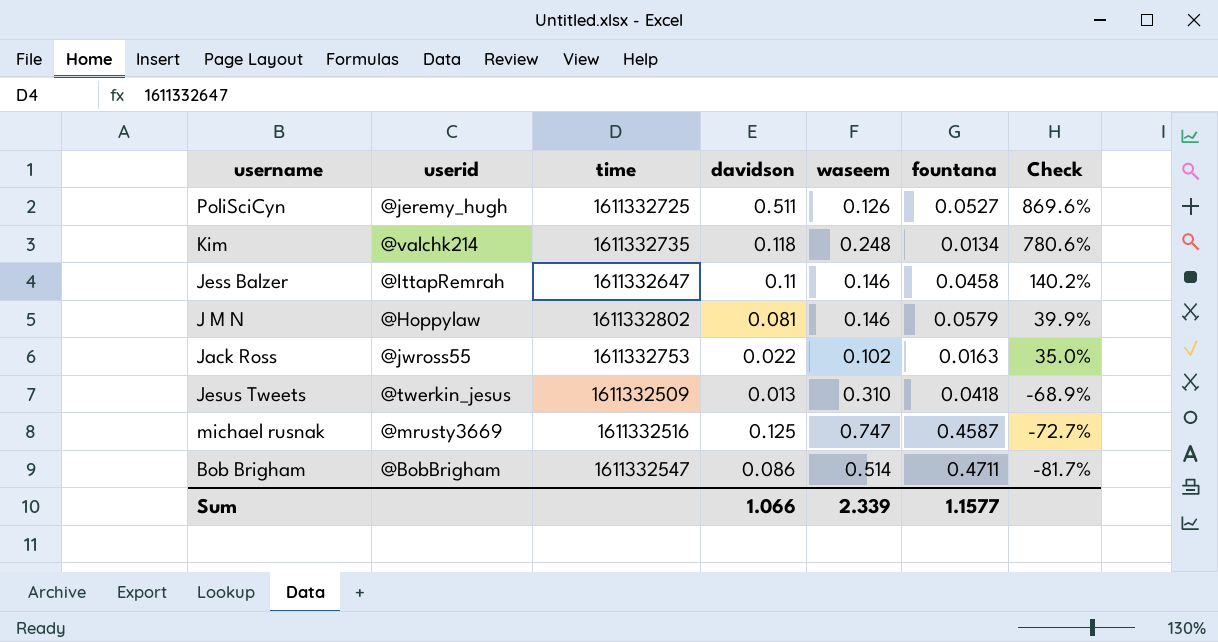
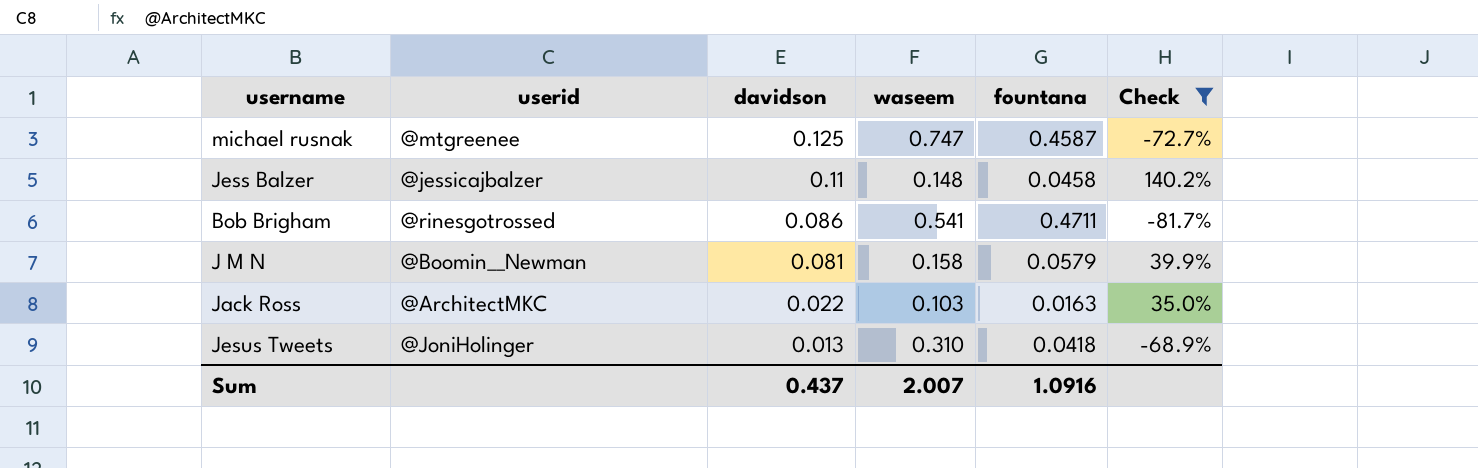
filter: none -> Check <= 140.2%
row order: Check descending -> davidson descending
column time | position: 3 -> none
michael rusnak | userid: @mrusty3669 -> @mtgreenee
Jess Balzer | userid: @IttapRemrah -> @jessicajbalzer
Jess Balzer | waseem: 0.146 -> 0.148
Bob Brigham | userid: @BobBrigham -> @rinesgotrossed
Bob Brigham | waseem: 0.514 -> 0.541
J M N | userid: @Hoppylaw -> @Boomin__Newman
J M N | waseem: 0.146 -> 0.158
Jack Ross | userid: @jwross55 -> @ArchitectMKC
Jack Ross | waseem: 0.102 -> 0.103
Jesus Tweets | userid: @twerkin_jesus -> @JoniHolinger
Sum | davidson: 1.066 -> 0.437
Sum | waseem: 2.339 -> 2.007
Sum | fountana: 1.1577 -> 1.0916

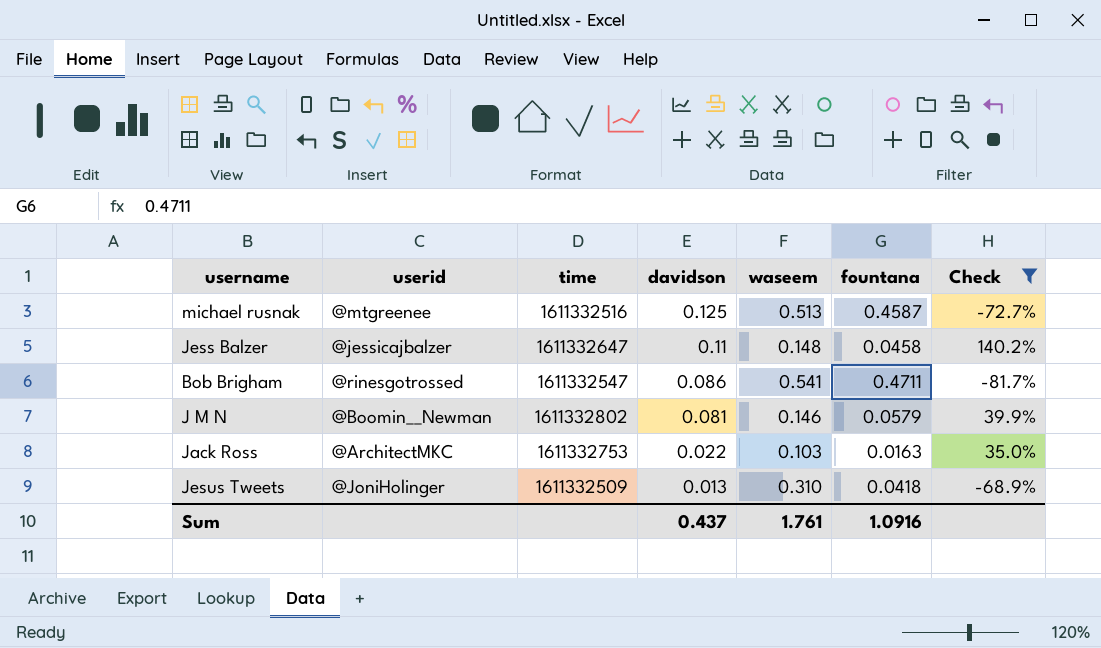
column time | position: none -> 3
michael rusnak | waseem: 0.747 -> 0.513
J M N | waseem: 0.158 -> 0.146
Sum | waseem: 2.007 -> 1.761

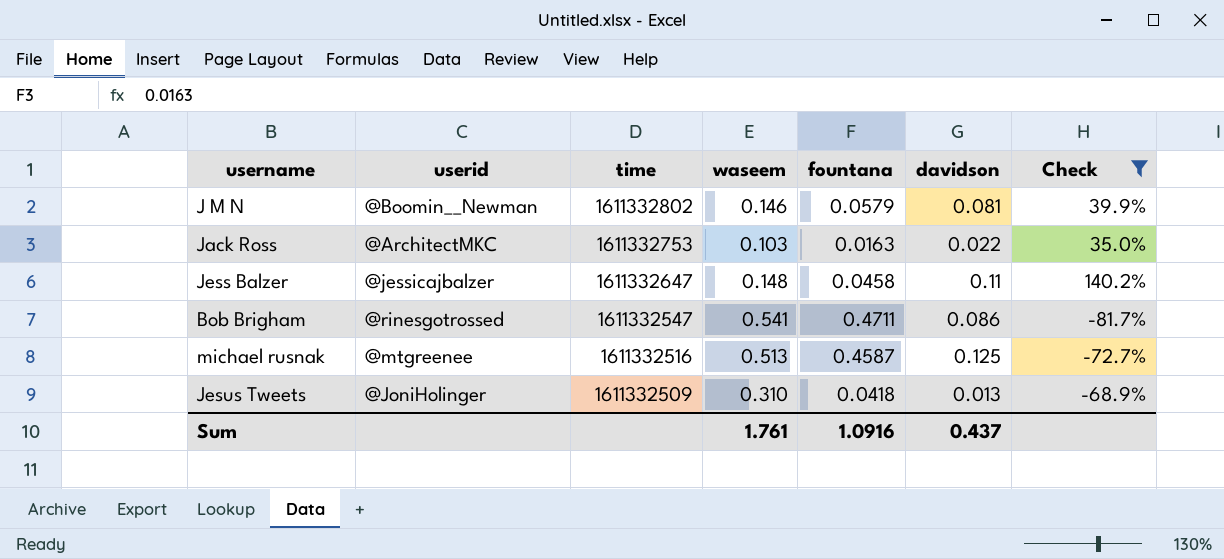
row order: davidson descending -> time descending
column davidson | position: 4 -> 6

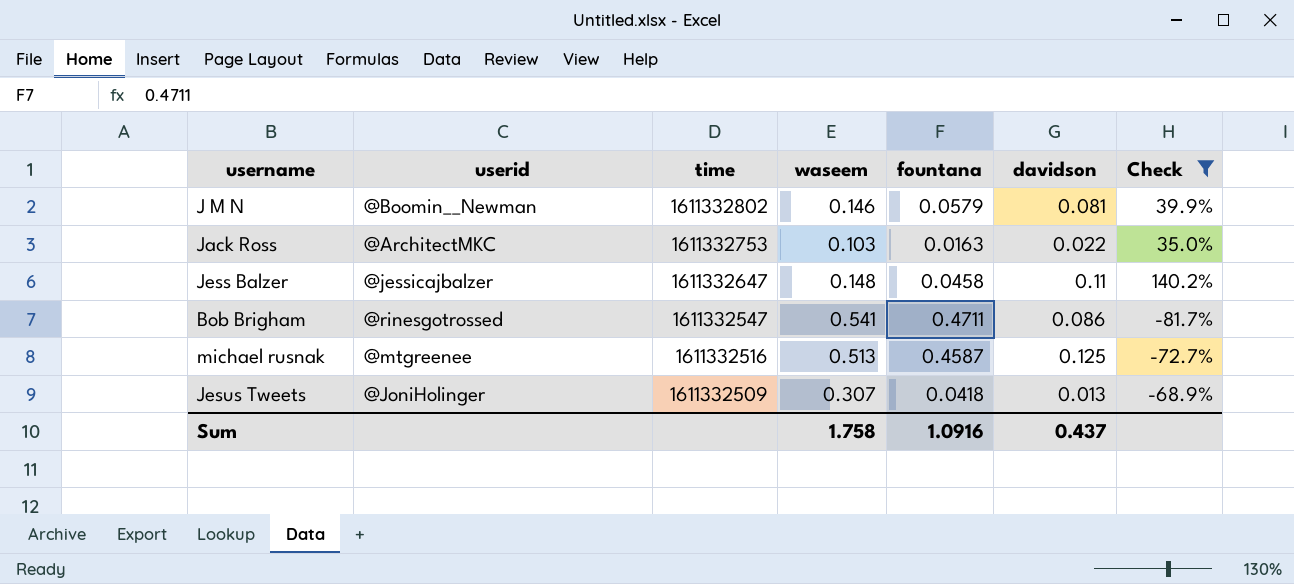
Jesus Tweets | waseem: 0.310 -> 0.307
Sum | waseem: 1.761 -> 1.758

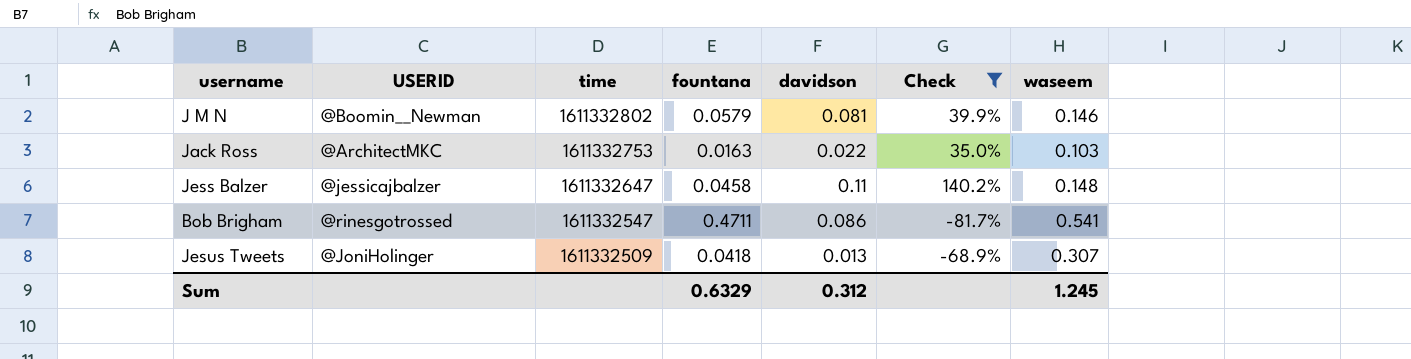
column name: userid -> USERID
column waseem | position: 4 -> 7
row michael rusnak: @mtgreenee | 1611332516 | 0.513 | 0.4587 | 0.125 | -72.7% -> none
Sum | fountana: 1.0916 -> 0.6329
Sum | davidson: 0.437 -> 0.312
Sum | waseem: 1.758 -> 1.245

